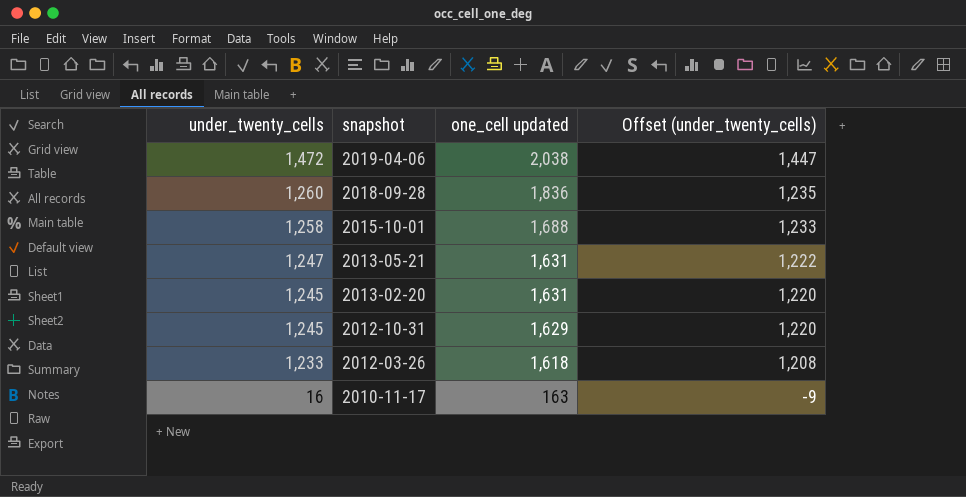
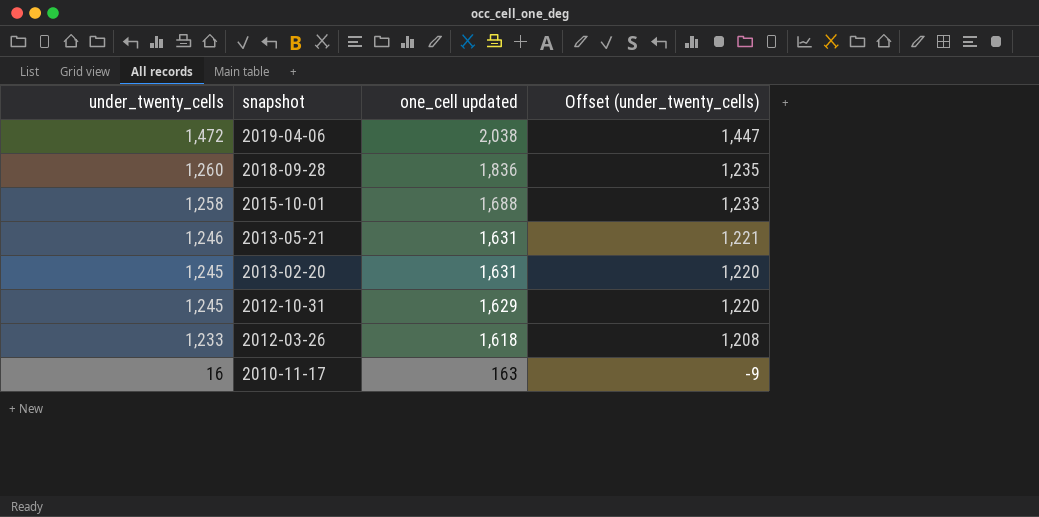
2013-05-21 | under_twenty_cells: 1,247 -> 1,246
2013-05-21 | Offset (under_twenty_cells): 1,222 -> 1,221

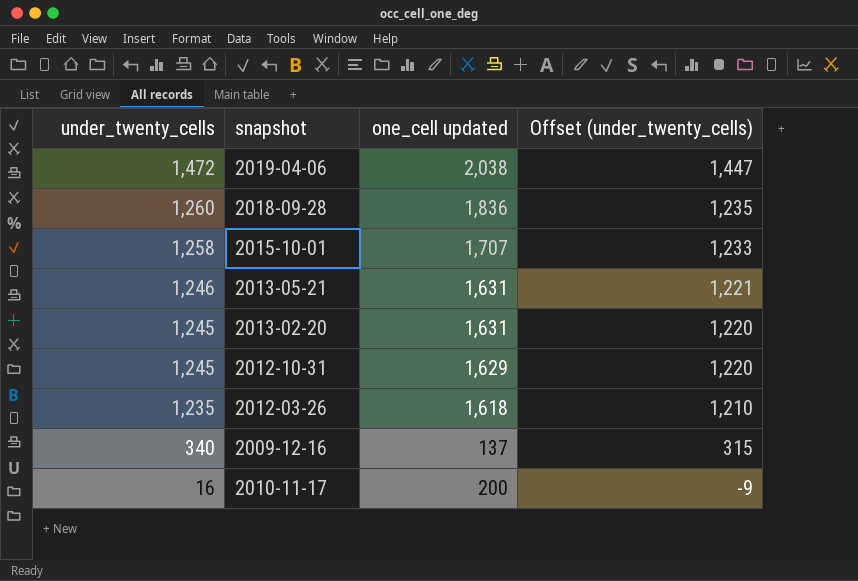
2015-10-01 | one_cell updated: 1,688 -> 1,707
2012-03-26 | under_twenty_cells: 1,233 -> 1,235
2012-03-26 | Offset (under_twenty_cells): 1,208 -> 1,210
row 2009-12-16: none -> 340 | 137 | 315
2010-11-17 | one_cell updated: 163 -> 200

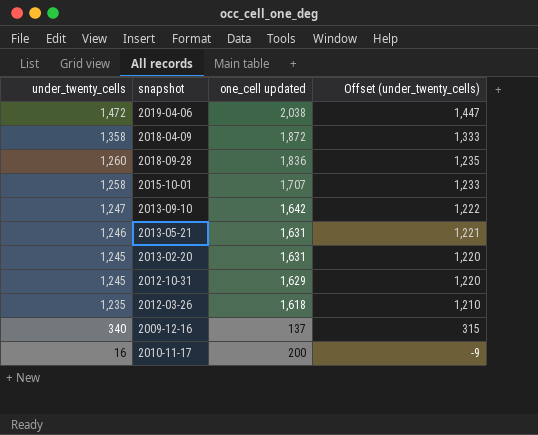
row 2018-04-09: none -> 1,358 | 1,872 | 1,333
row 2013-09-10: none -> 1,247 | 1,642 | 1,222

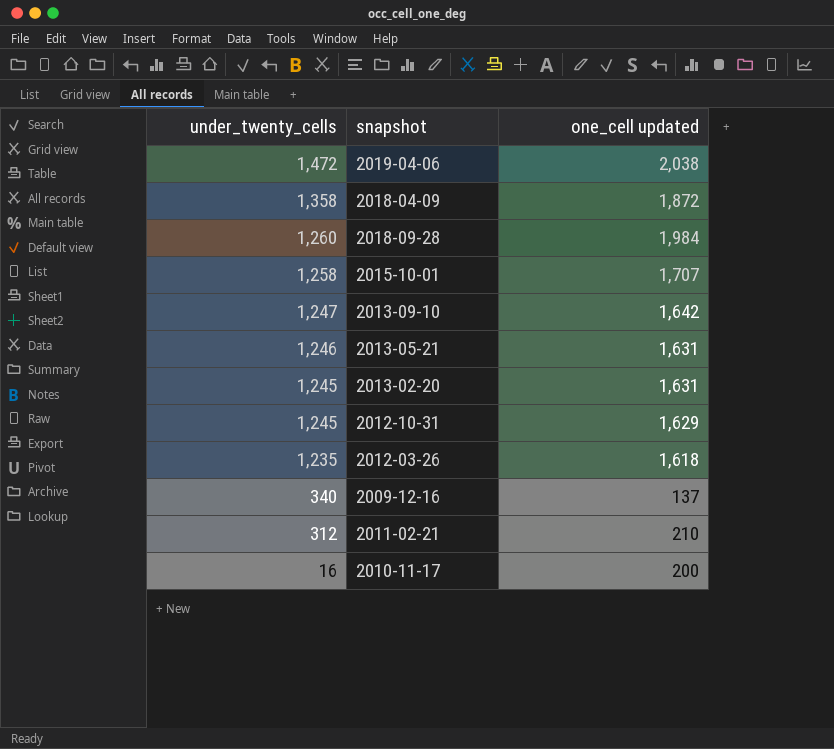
column Offset (under_twenty_cells) | formula: [under_twenty_cells] - 25 -> none
2018-09-28 | one_cell updated: 1,836 -> 1,984
row 2011-02-21: none -> 312 | 210

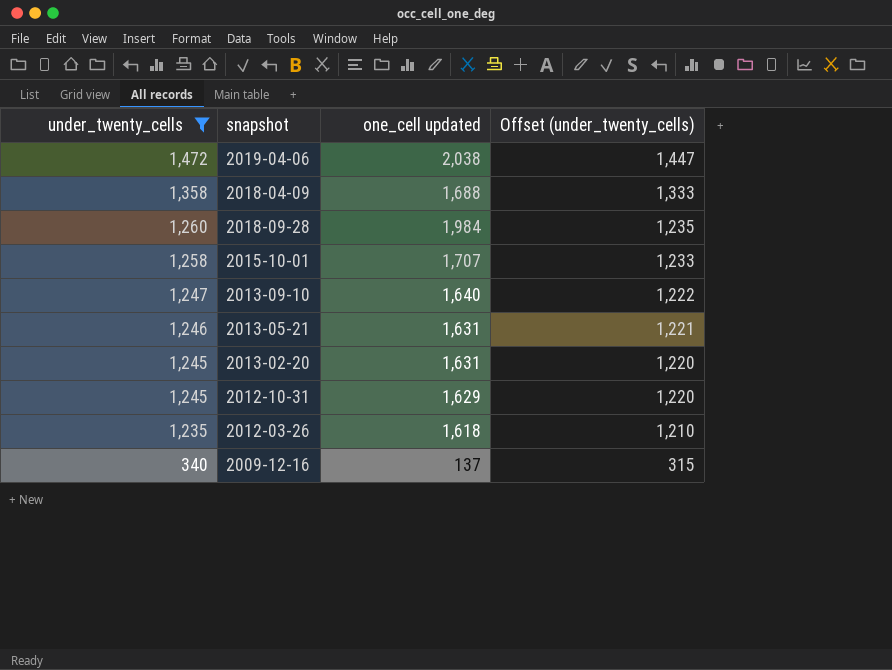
filter: none -> under_twenty_cells >= 340
column Offset (under_twenty_cells) | formula: none -> [under_twenty_cells] - 25
2018-04-09 | one_cell updated: 1,872 -> 1,688
2013-09-10 | one_cell updated: 1,642 -> 1,640

